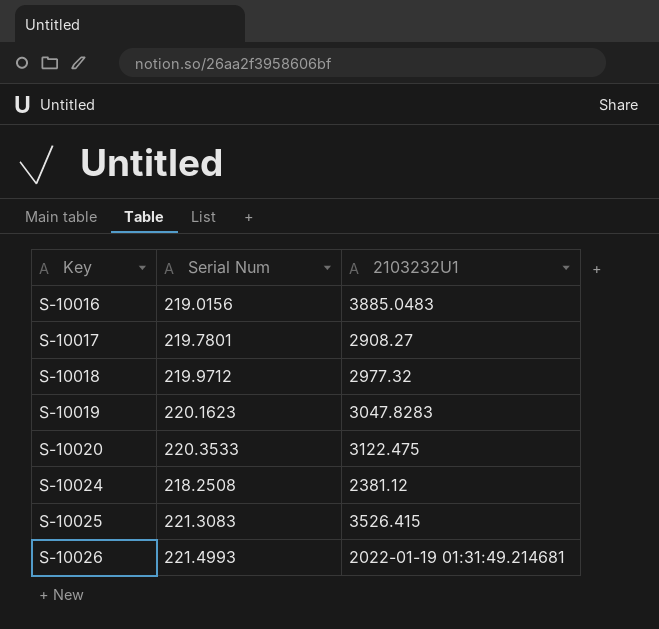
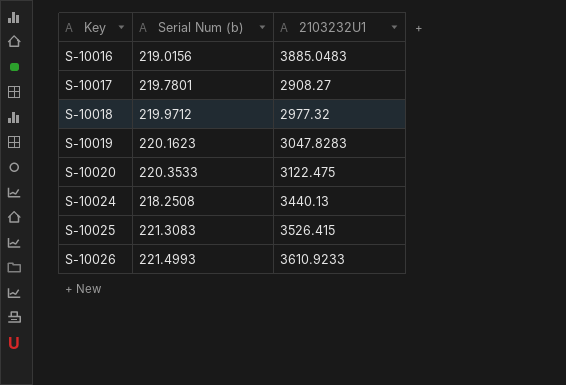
column name: Serial Num -> Serial Num (b)
S-10024 | 2103232U1: 2381.12 -> 3440.13
S-10026 | 2103232U1: 2022-01-19 01:31:49.214681 -> 3610.9233

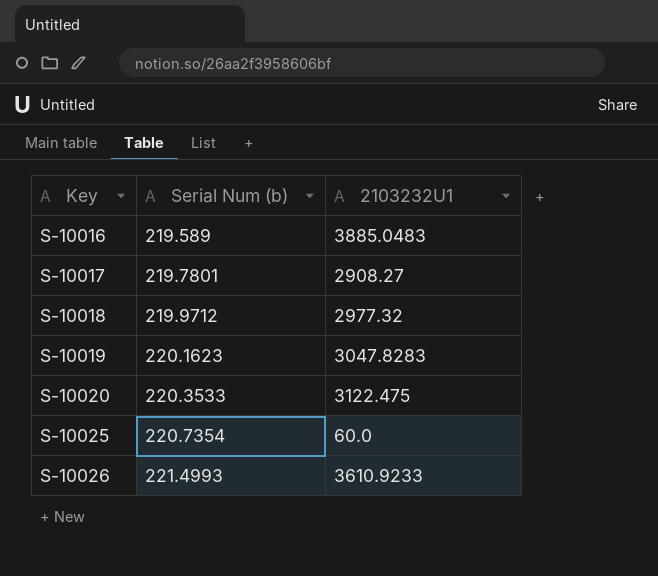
row S-10024: 218.2508 | 3440.13 -> none
S-10016 | Serial Num (b): 219.0156 -> 219.589
S-10025 | Serial Num (b): 221.3083 -> 220.7354
S-10025 | 2103232U1: 3526.415 -> 60.0

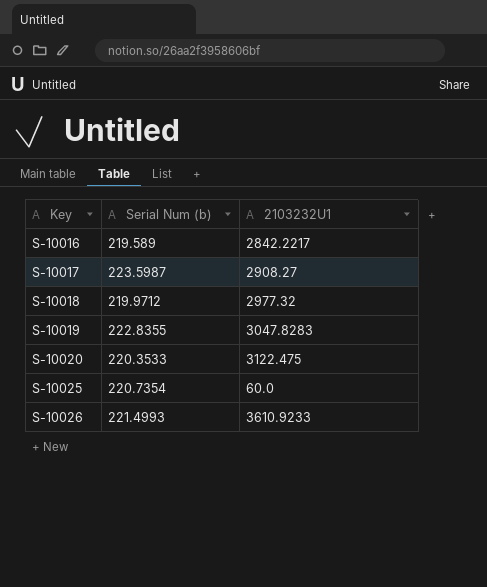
S-10016 | 2103232U1: 3885.0483 -> 2842.2217
S-10017 | Serial Num (b): 219.7801 -> 223.5987
S-10019 | Serial Num (b): 220.1623 -> 222.8355

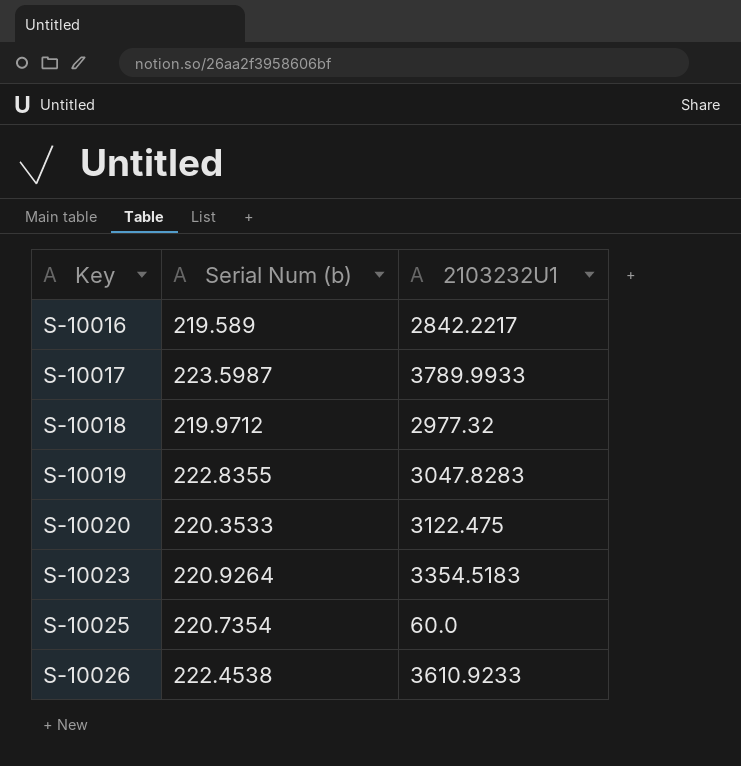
S-10017 | 2103232U1: 2908.27 -> 3789.9933
row S-10023: none -> 220.9264 | 3354.5183
S-10026 | Serial Num (b): 221.4993 -> 222.4538

